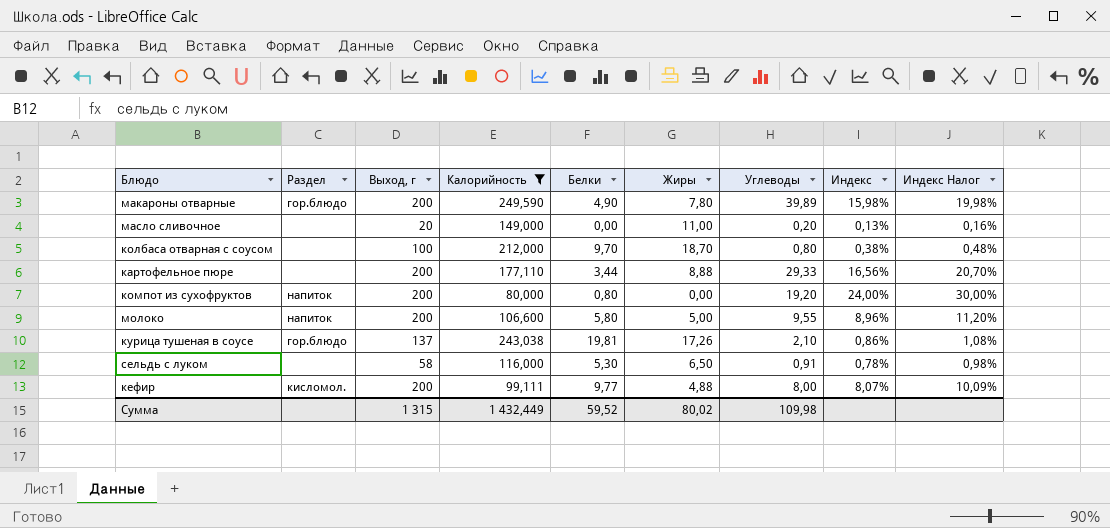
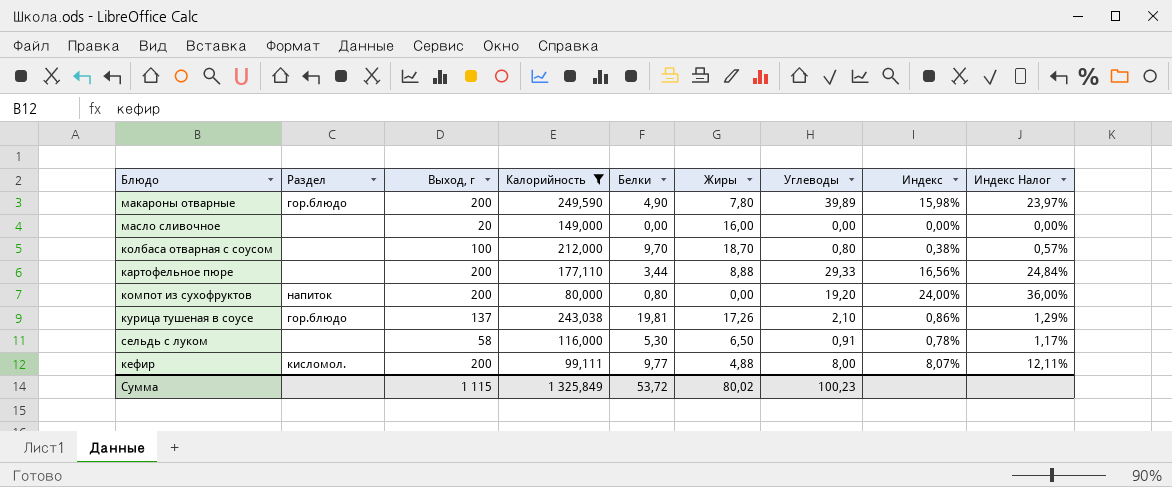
column Индекс Налог | formula: [Индекс] * 1,25 -> [Индекс] * 1,5
row молоко: напиток | 200 | 106,600 | 5,80 | 5,00 | 9,55 | 8,96% | 11,20% -> none
масло сливочное | Жиры: 11,00 -> 16,00
масло сливочное | Углеводы: 0,20 -> 0,00
масло сливочное | Индекс: 0,13% -> 0,00%
Сумма | Выход, г: 1 315 -> 1 115
Сумма | Калорийность: 1 432,449 -> 1 325,849
Сумма | Белки: 59,52 -> 53,72
Сумма | Углеводы: 109,98 -> 100,23

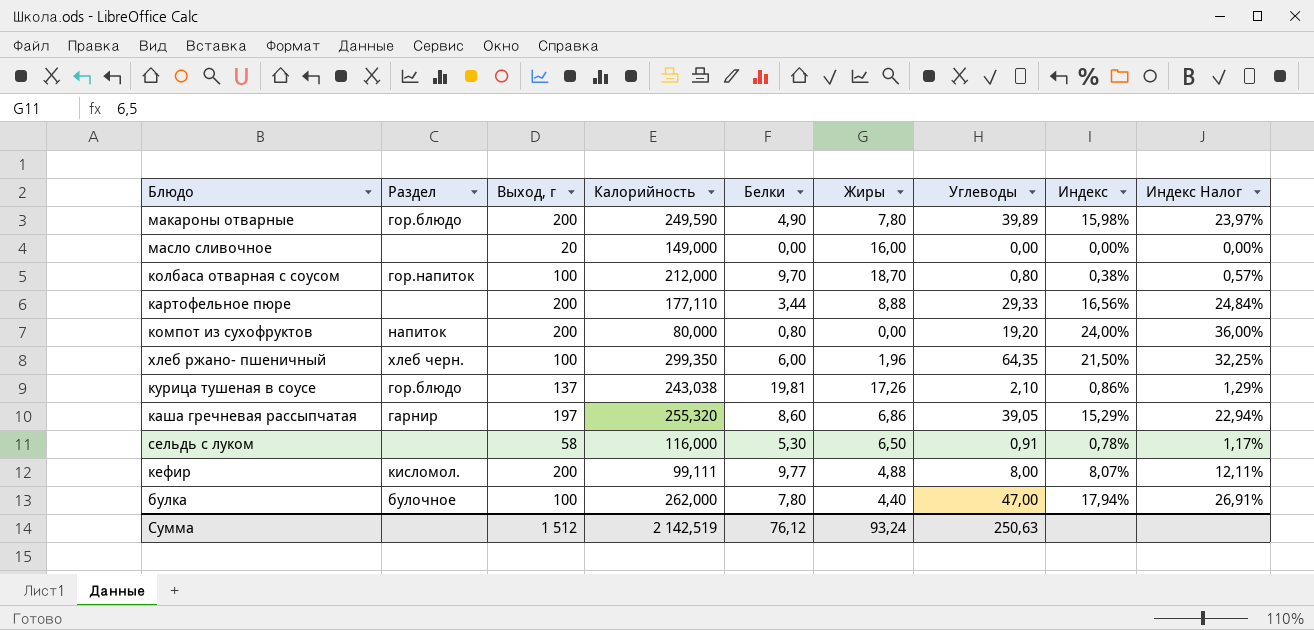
filter: Калорийность <= 249,590 -> none
колбаса отварная с соусом | Раздел: none -> гор.напиток
Сумма | Выход, г: 1 115 -> 1 512
Сумма | Калорийность: 1 325,849 -> 2 142,519
Сумма | Белки: 53,72 -> 76,12
Сумма | Жиры: 80,02 -> 93,24
Сумма | Углеводы: 100,23 -> 250,63

